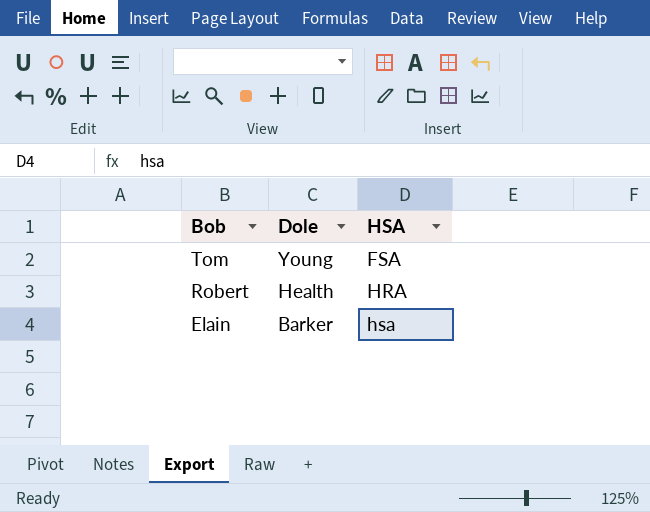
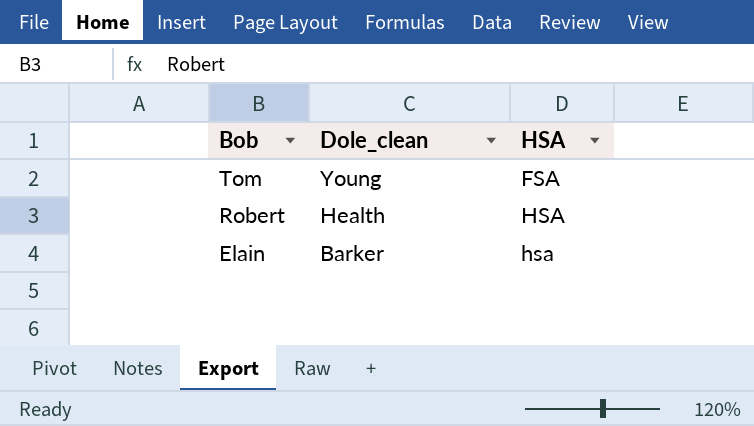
column name: Dole -> Dole_clean
Robert | HSA: HRA -> HSA

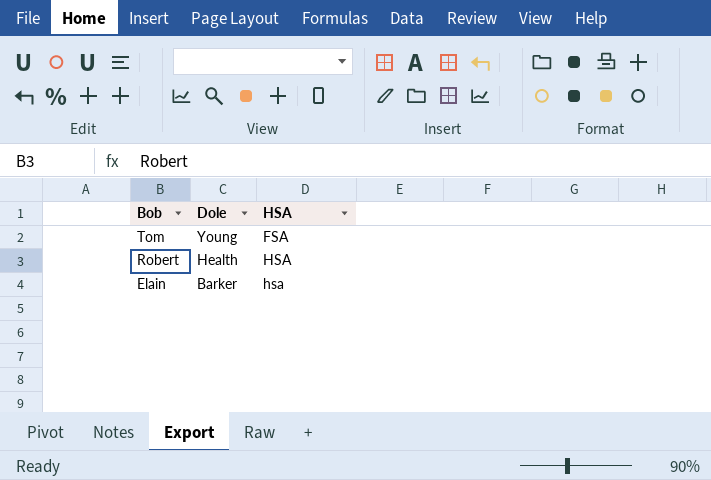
column name: Dole_clean -> Dole

